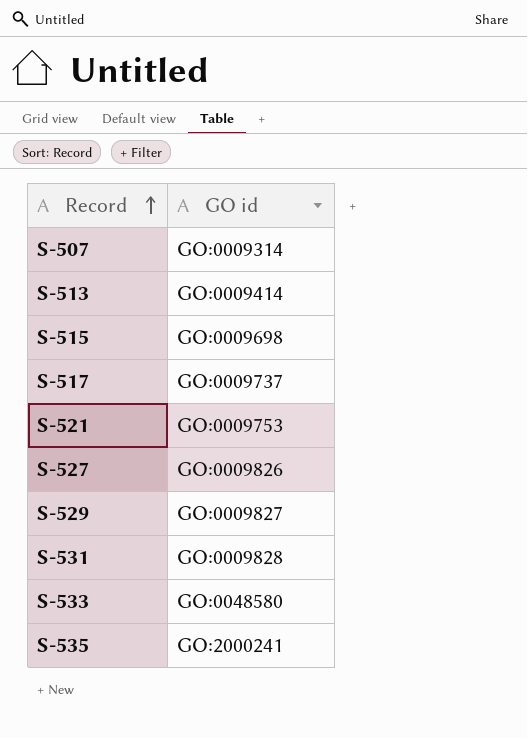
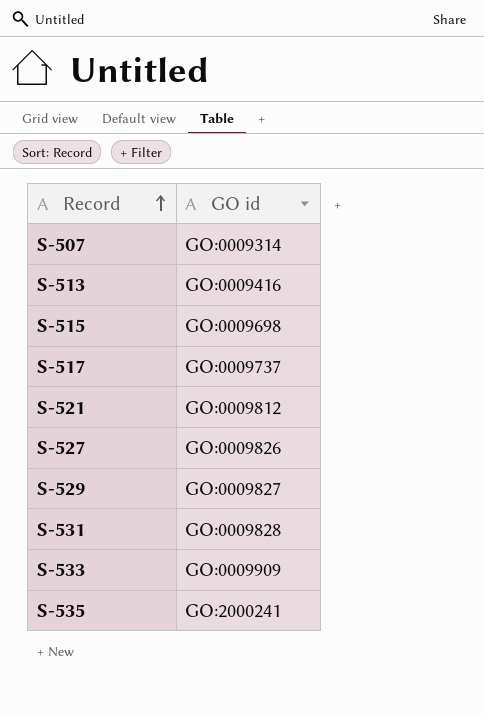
S-513 | GO id: GO:0009414 -> GO:0009416
S-521 | GO id: GO:0009753 -> GO:0009812
S-533 | GO id: GO:0048580 -> GO:0009909

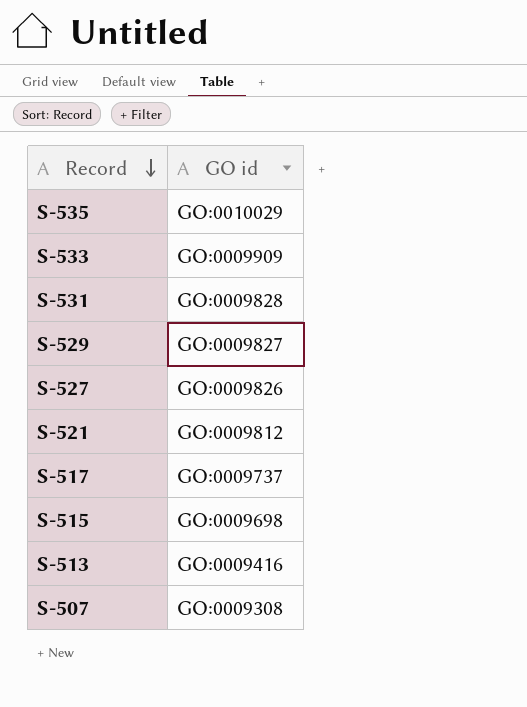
row order: Record ascending -> Record descending
S-535 | GO id: GO:2000241 -> GO:0010029
S-507 | GO id: GO:0009314 -> GO:0009308

